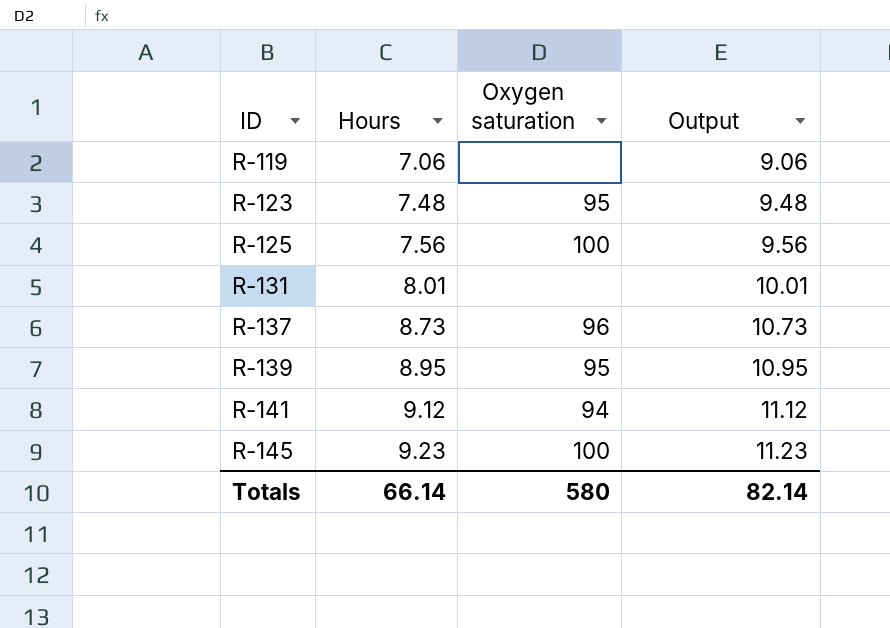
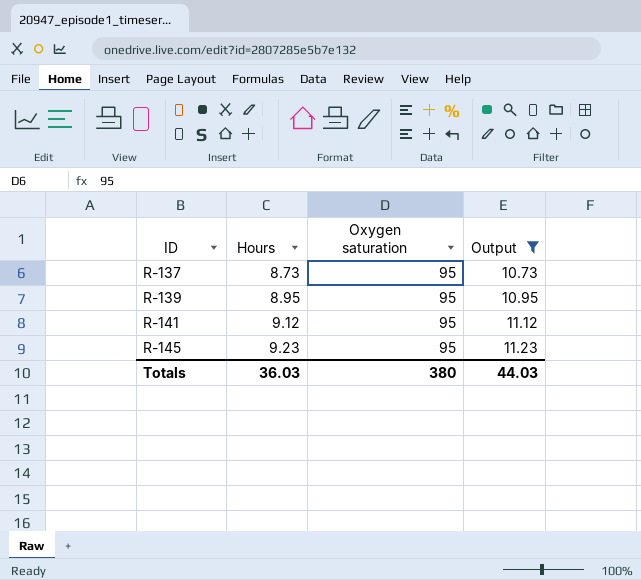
filter: none -> Output >= 10.73
R-137 | Oxygen saturation: 96 -> 95
R-141 | Oxygen saturation: 94 -> 95
R-145 | Oxygen saturation: 100 -> 95
Totals | Hours: 66.14 -> 36.03
Totals | Oxygen saturation: 580 -> 380
Totals | Output: 82.14 -> 44.03

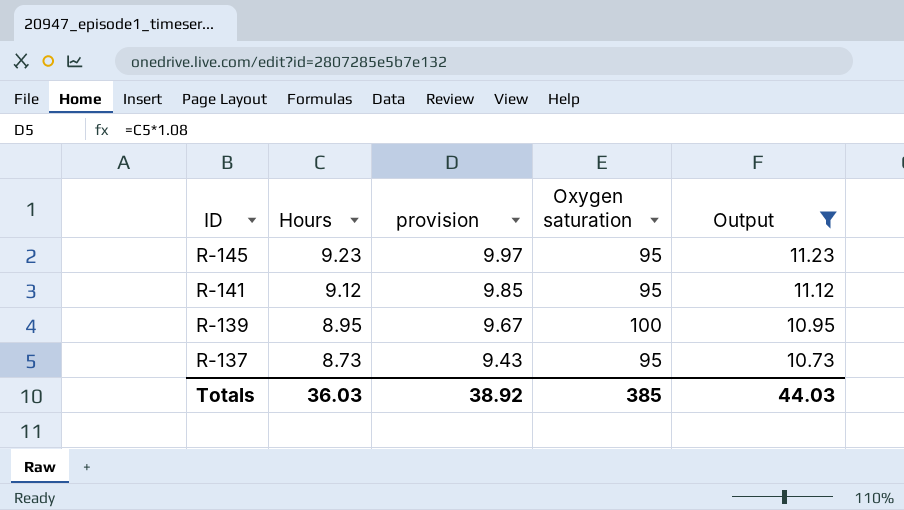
row order: ID ascending -> ID descending
column provision | formula: none -> [Hours] * 1.08
R-139 | Oxygen saturation: 95 -> 100
Totals | Oxygen saturation: 380 -> 385

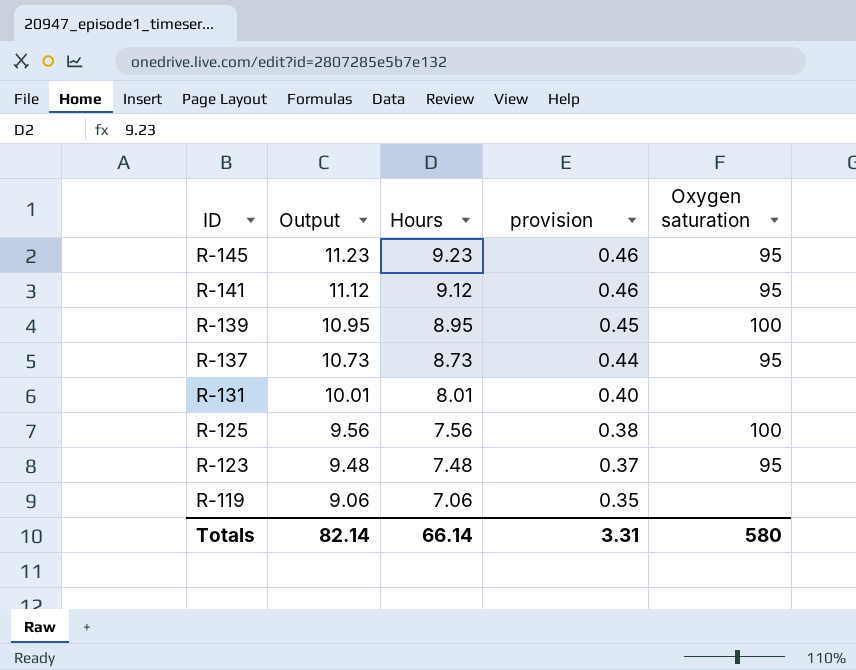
filter: Output >= 10.73 -> none
column Output | position: 5 -> 2
column provision | formula: [Hours] * 1.08 -> [Hours] * 0.05
Totals | Output: 44.03 -> 82.14
Totals | Hours: 36.03 -> 66.14
Totals | provision: 38.92 -> 3.31
Totals | Oxygen saturation: 385 -> 580

